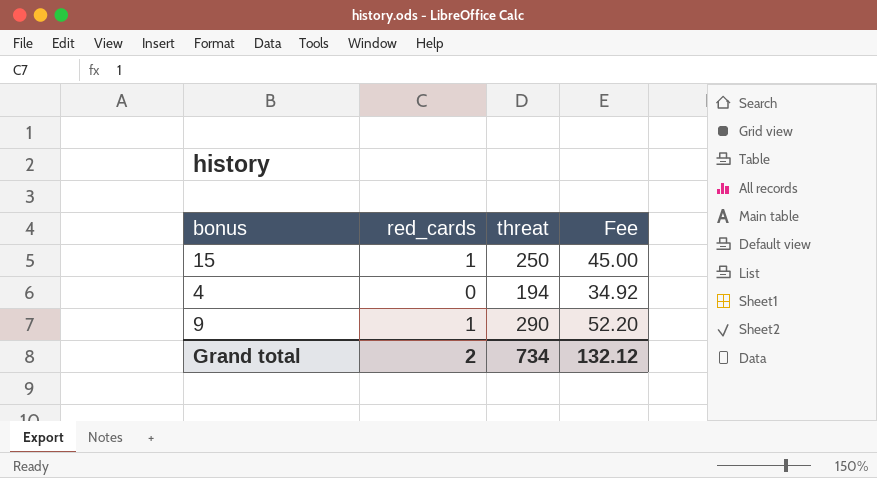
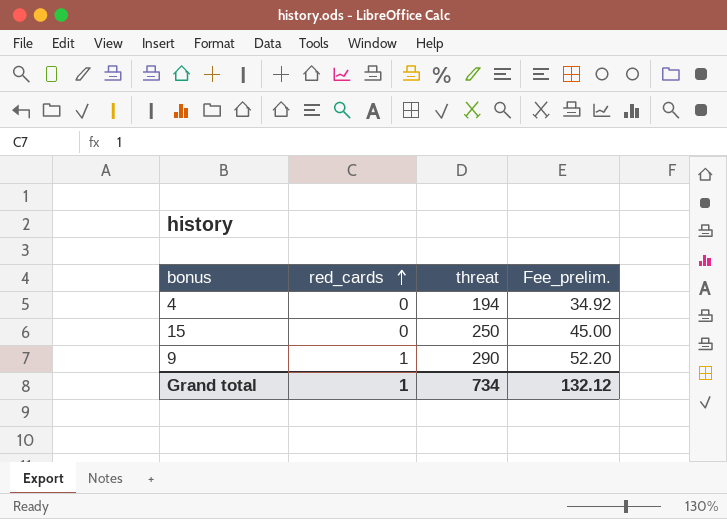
row order: none -> red_cards ascending
column name: Fee -> Fee_prelim.
15 | red_cards: 1 -> 0
Grand total | red_cards: 2 -> 1

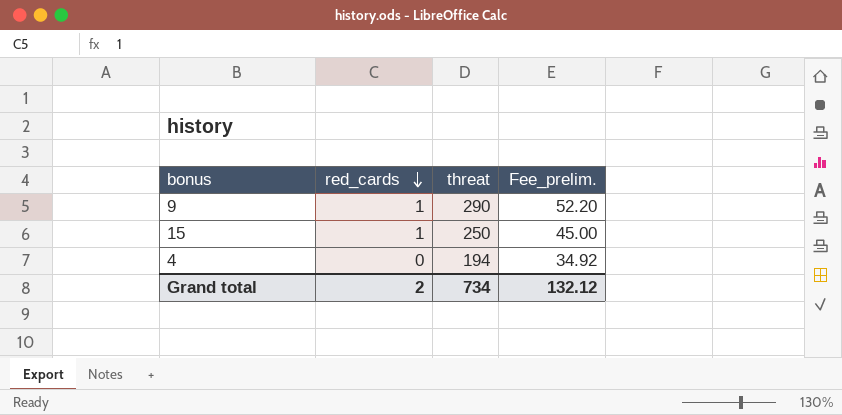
row order: red_cards ascending -> red_cards descending
15 | red_cards: 0 -> 1
Grand total | red_cards: 1 -> 2

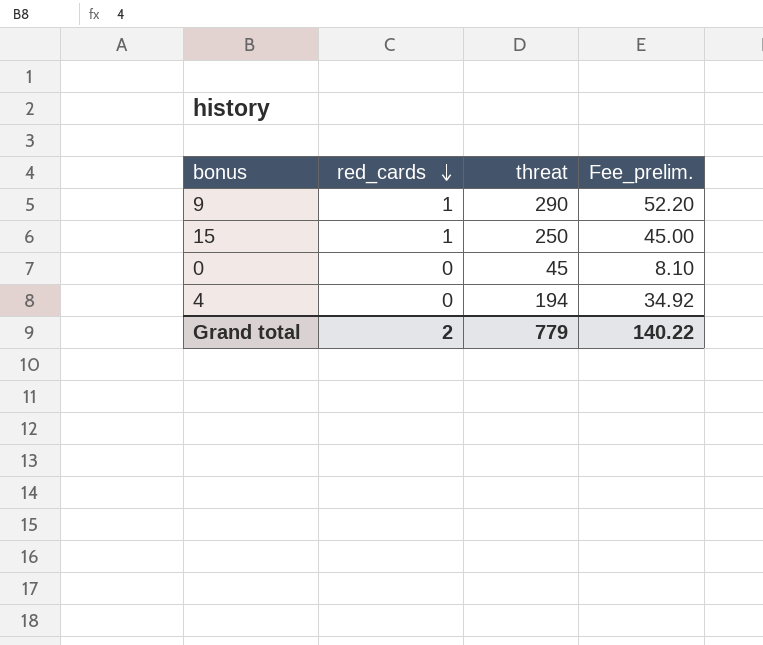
row 0: none -> 0 | 45 | 8.10
Grand total | threat: 734 -> 779
Grand total | Fee_prelim.: 132.12 -> 140.22

